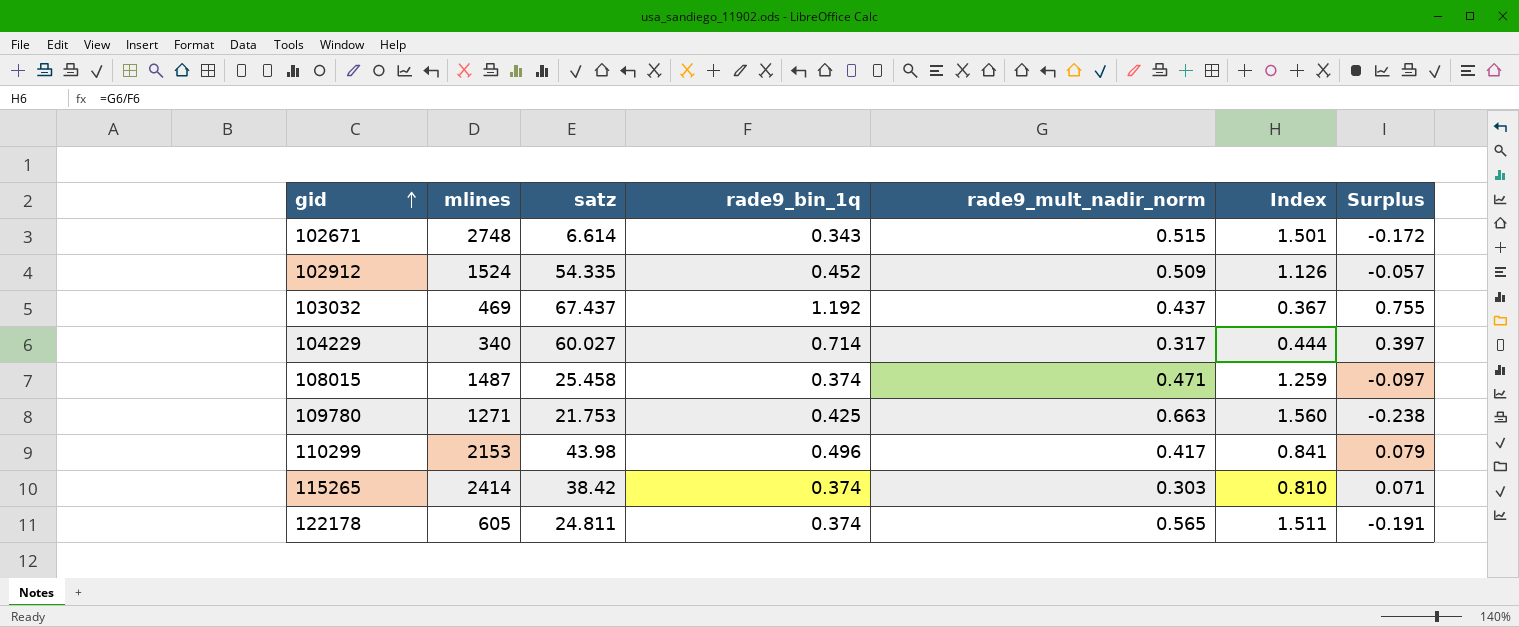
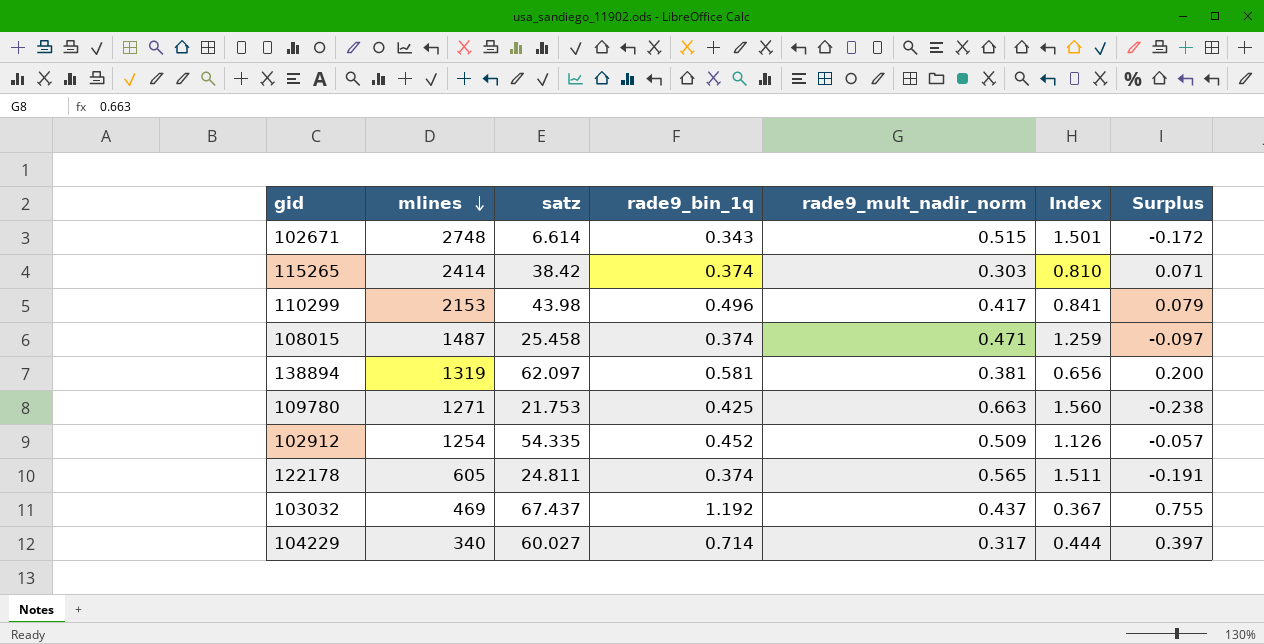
row order: gid ascending -> mlines descending
row 138894: none -> 1319 | 62.097 | 0.581 | 0.381 | 0.656 | 0.200
102912 | mlines: 1524 -> 1254

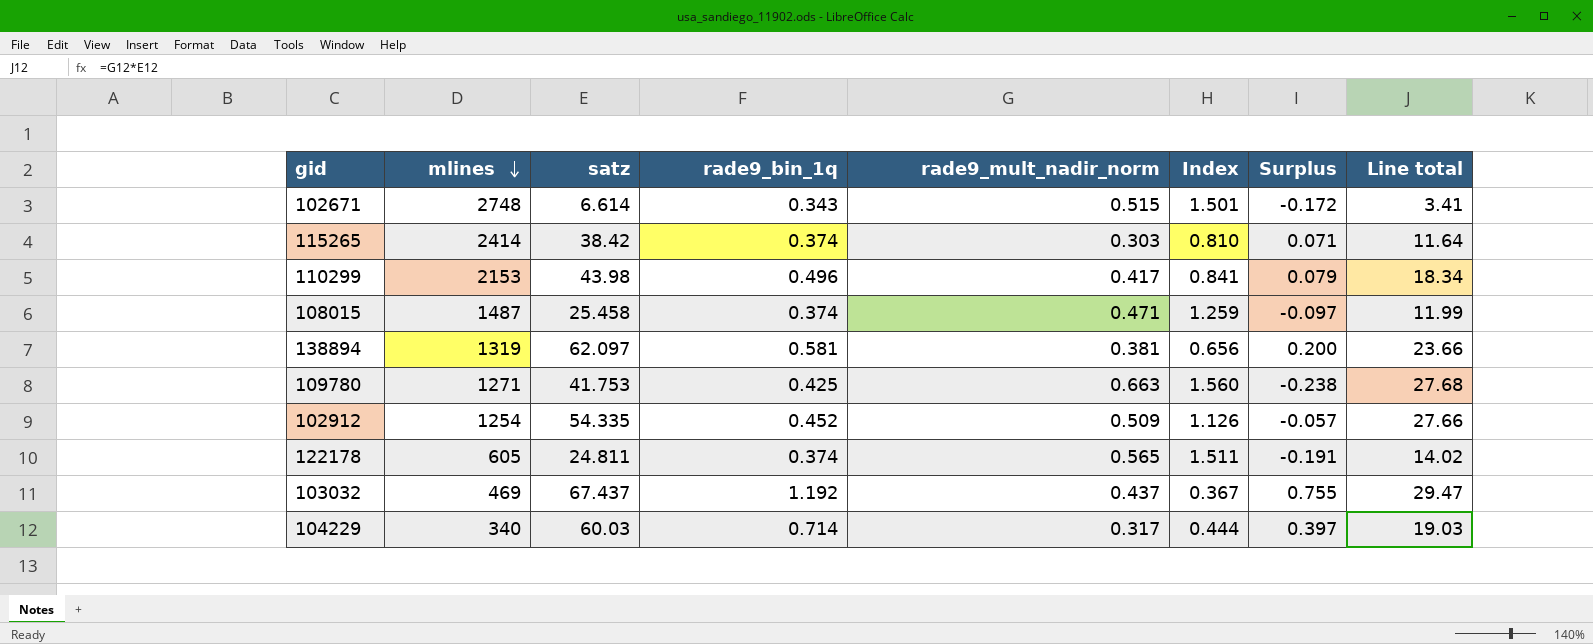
column Line total | formula: none -> [satz] * [rade9_mult_nadir_norm]
109780 | satz: 21.753 -> 41.753
104229 | satz: 60.027 -> 60.03

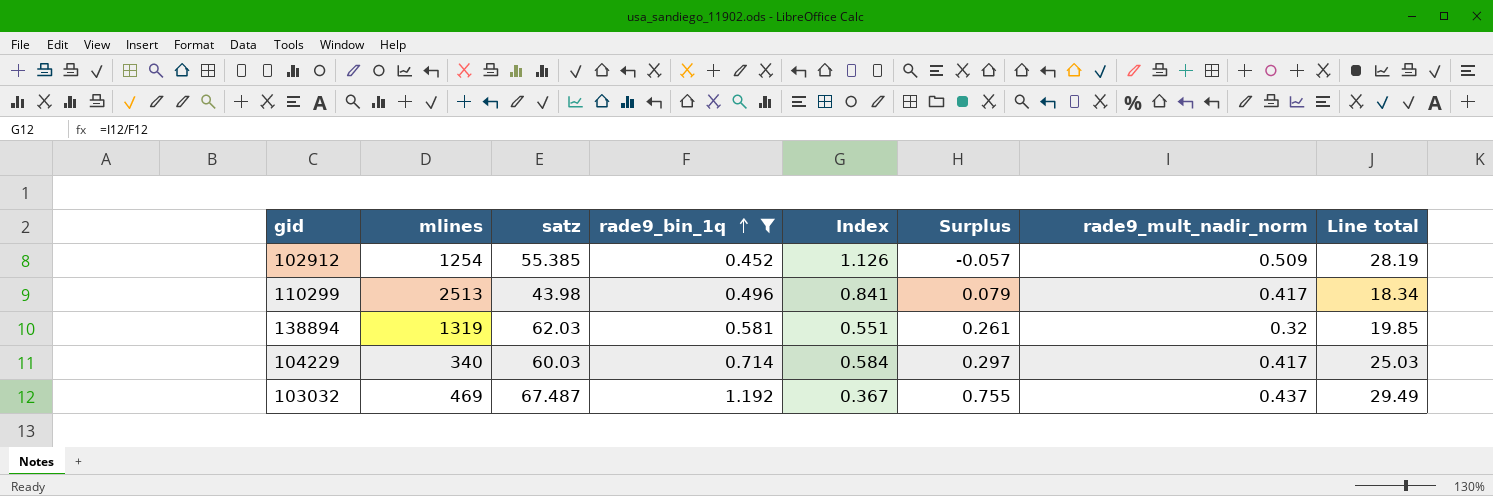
filter: none -> rade9_bin_1q >= 0.452
row order: mlines descending -> rade9_bin_1q ascending
column rade9_mult_nadir_norm | position: 5 -> 7
102912 | satz: 54.335 -> 55.385
102912 | Line total: 27.66 -> 28.19
110299 | mlines: 2153 -> 2513
138894 | satz: 62.097 -> 62.03
138894 | Index: 0.656 -> 0.551
138894 | Surplus: 0.200 -> 0.261
138894 | rade9_mult_nadir_norm: 0.381 -> 0.32
138894 | Line total: 23.66 -> 19.85
104229 | Index: 0.444 -> 0.584
104229 | Surplus: 0.397 -> 0.297
104229 | rade9_mult_nadir_norm: 0.317 -> 0.417
104229 | Line total: 19.03 -> 25.03
103032 | satz: 67.437 -> 67.487
103032 | Line total: 29.47 -> 29.49

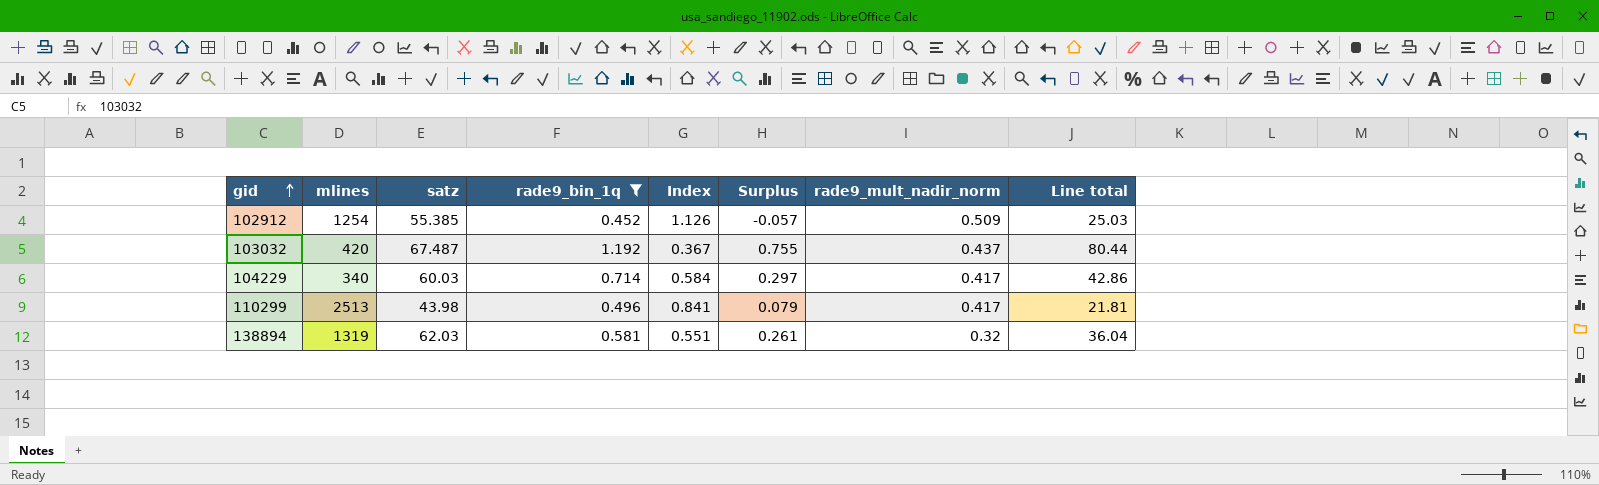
row order: rade9_bin_1q ascending -> gid ascending
column Line total | formula: [satz] * [rade9_mult_nadir_norm] -> [satz] * [rade9_bin_1q]
103032 | mlines: 469 -> 420

